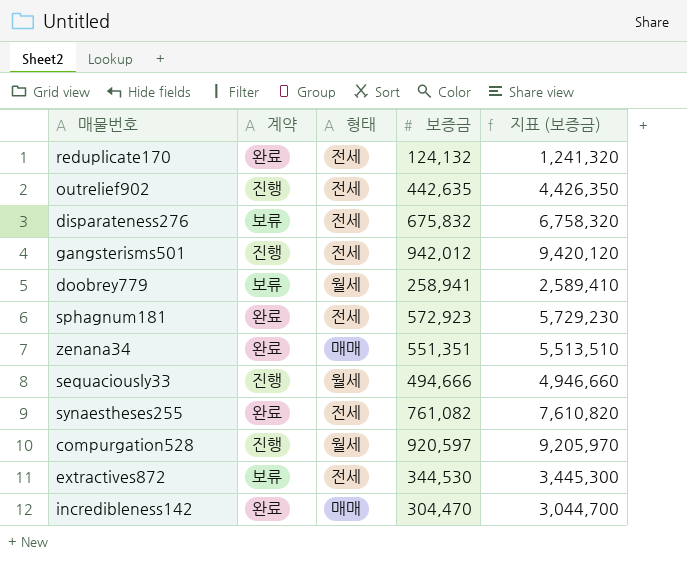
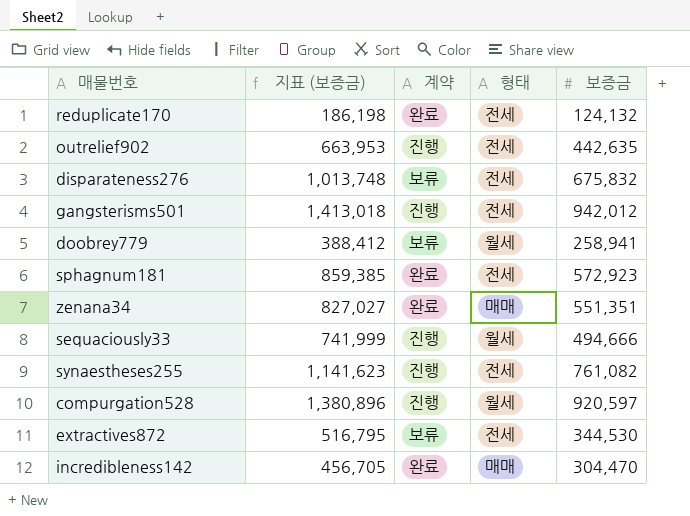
column 지표 (보증금) | formula: [보증금] * 10 -> [보증금] * 1.5
column 지표 (보증금) | position: 5 -> 2
synaestheses255 | 계약: 완료 -> 진행

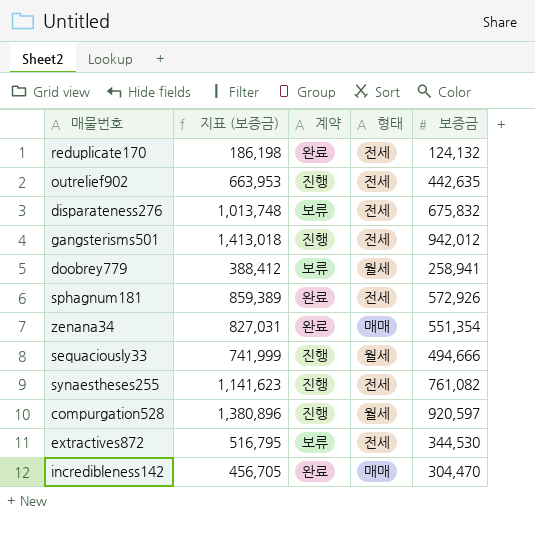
sphagnum181 | 지표 (보증금): 859,385 -> 859,389
sphagnum181 | 보증금: 572,923 -> 572,926
zenana34 | 지표 (보증금): 827,027 -> 827,031
zenana34 | 보증금: 551,351 -> 551,354

